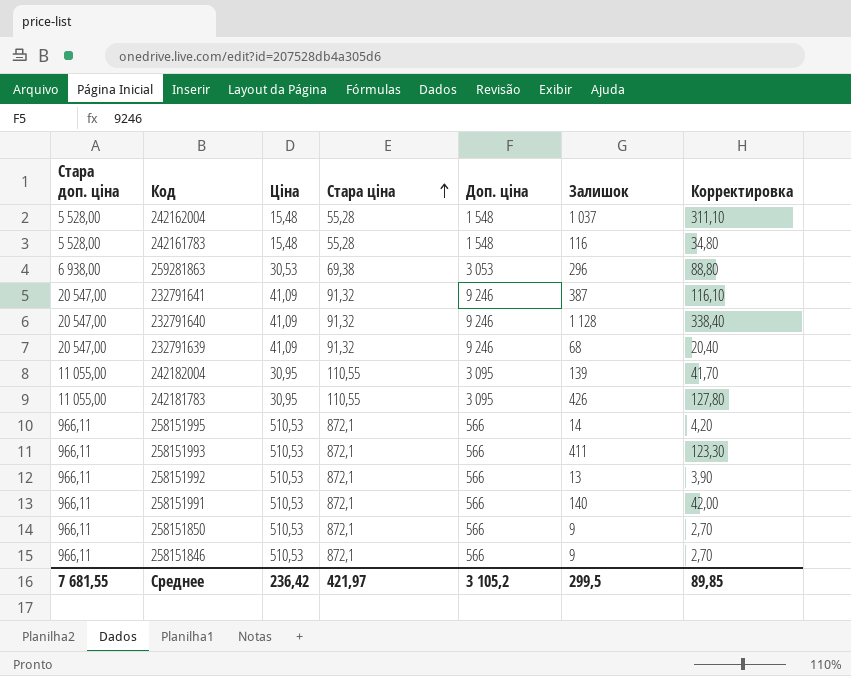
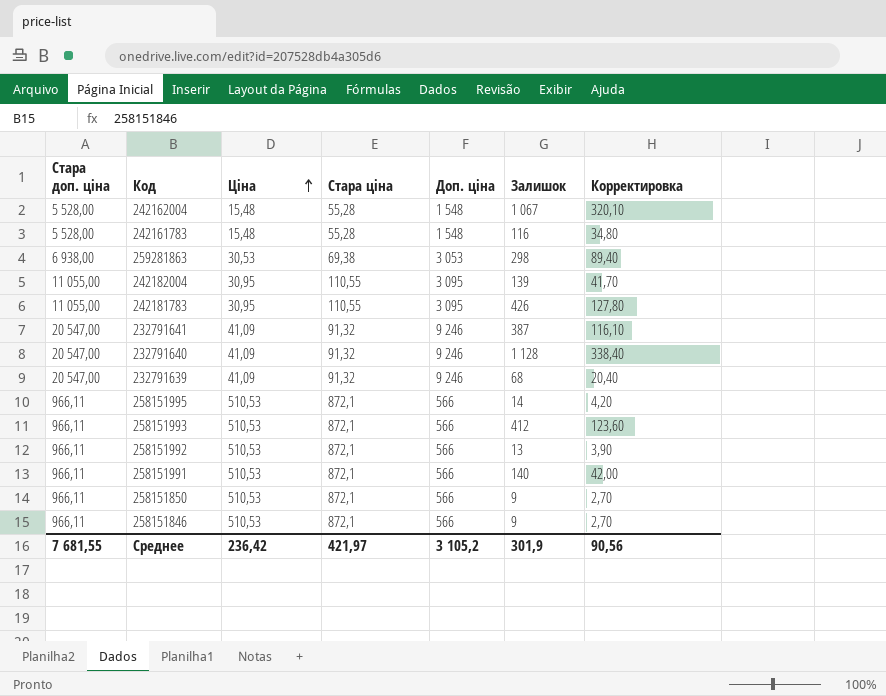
row order: Стара ціна ascending -> Ціна ascending
242162004 | Залишок: 1 037 -> 1 067
242162004 | Корректировка: 311,10 -> 320,10
259281863 | Залишок: 296 -> 298
259281863 | Корректировка: 88,80 -> 89,40
258151993 | Залишок: 411 -> 412
258151993 | Корректировка: 123,30 -> 123,60
Среднее | Залишок: 299,5 -> 301,9
Среднее | Корректировка: 89,85 -> 90,56

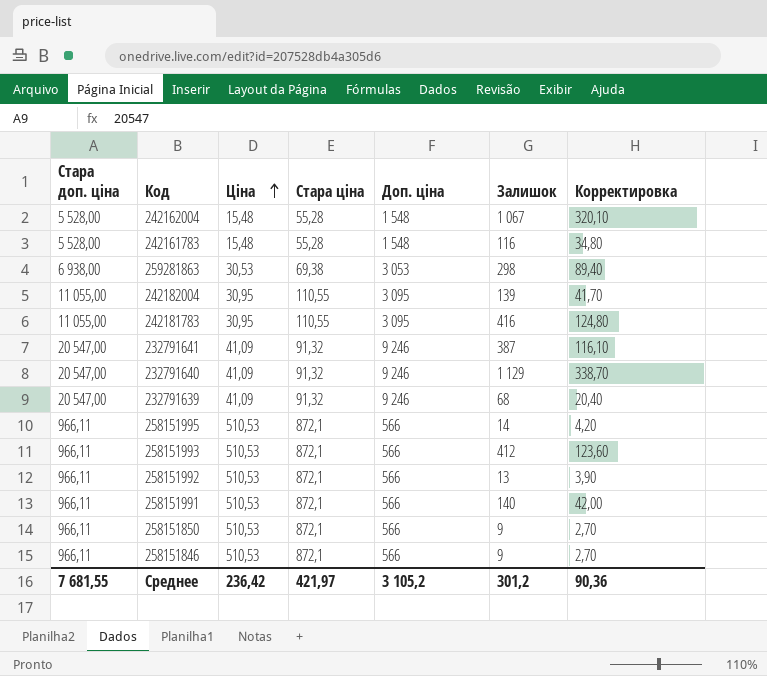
242181783 | Залишок: 426 -> 416
242181783 | Корректировка: 127,80 -> 124,80
232791640 | Залишок: 1 128 -> 1 129
232791640 | Корректировка: 338,40 -> 338,70
Среднее | Залишок: 301,9 -> 301,2
Среднее | Корректировка: 90,56 -> 90,36

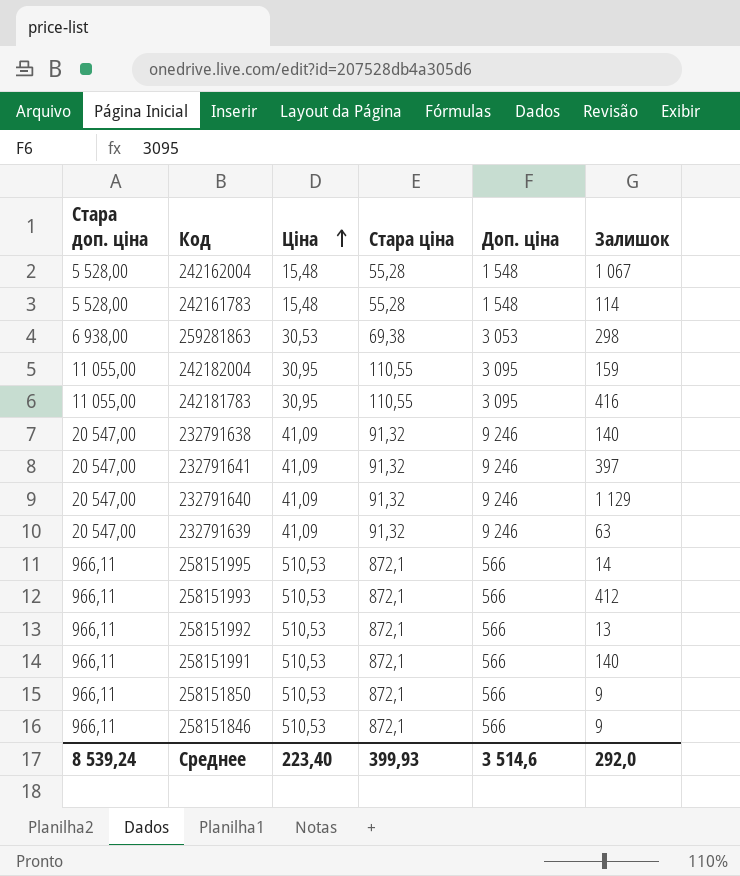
column Корректировка | formula: [Залишок] * 0,3 -> none
242161783 | Залишок: 116 -> 114
242182004 | Залишок: 139 -> 159
row 232791638: none -> 20 547,00 | 41,09 | 91,32 | 9 246 | 140
232791641 | Залишок: 387 -> 397
232791639 | Залишок: 68 -> 63
Среднее | Стара доп. ціна: 7 681,55 -> 8 539,24
Среднее | Ціна: 236,42 -> 223,40
Среднее | Стара ціна: 421,97 -> 399,93
Среднее | Доп. ціна: 3 105,2 -> 3 514,6
Среднее | Залишок: 301,2 -> 292,0

